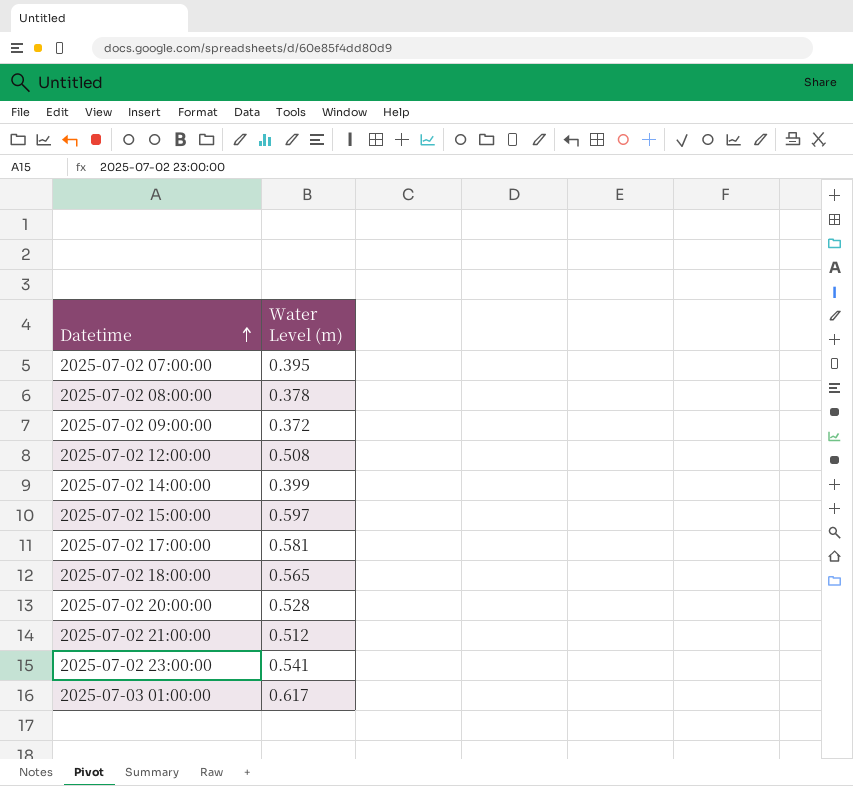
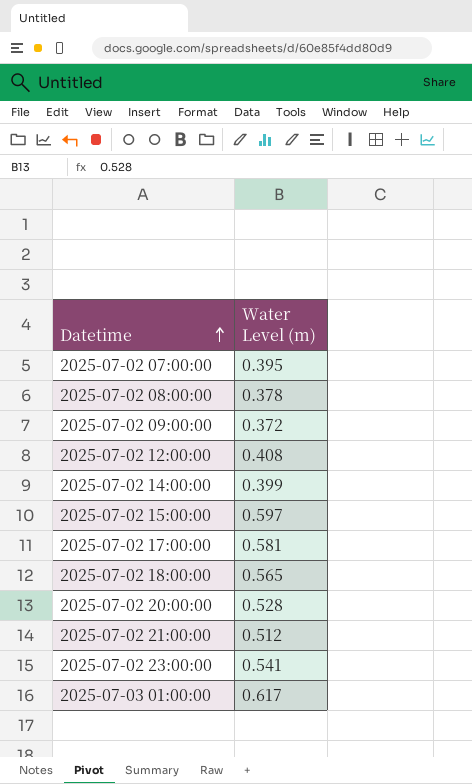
2025-07-02 12:00:00 | Water Level (m): 0.508 -> 0.408

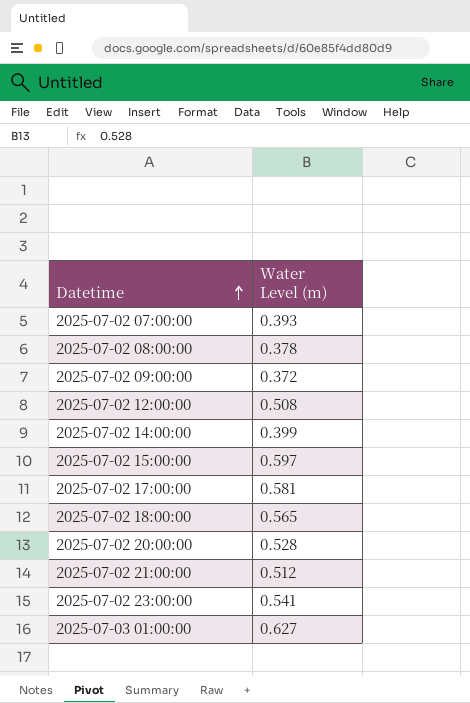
2025-07-02 07:00:00 | Water Level (m): 0.395 -> 0.393
2025-07-02 12:00:00 | Water Level (m): 0.408 -> 0.508
2025-07-03 01:00:00 | Water Level (m): 0.617 -> 0.627

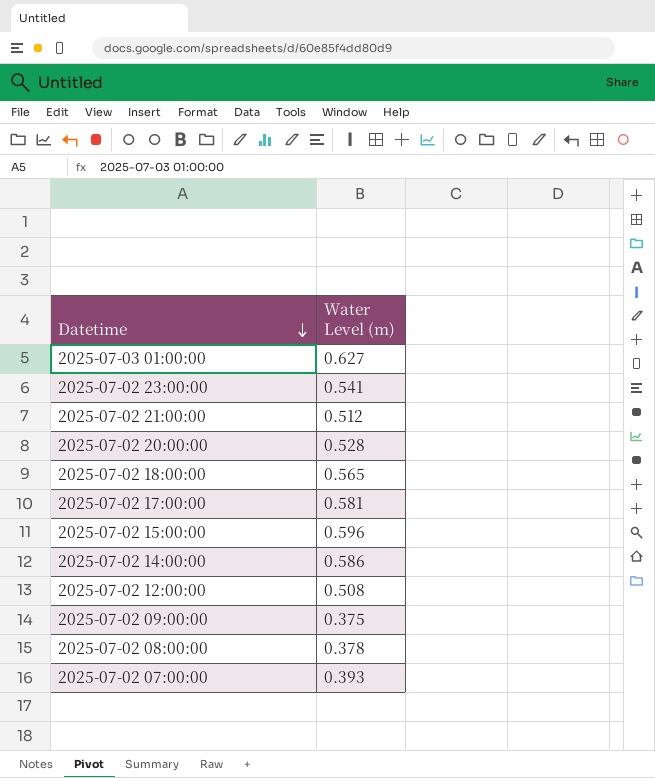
row order: Datetime ascending -> Datetime descending
2025-07-02 15:00:00 | Water Level (m): 0.597 -> 0.596
2025-07-02 14:00:00 | Water Level (m): 0.399 -> 0.586
2025-07-02 09:00:00 | Water Level (m): 0.372 -> 0.375

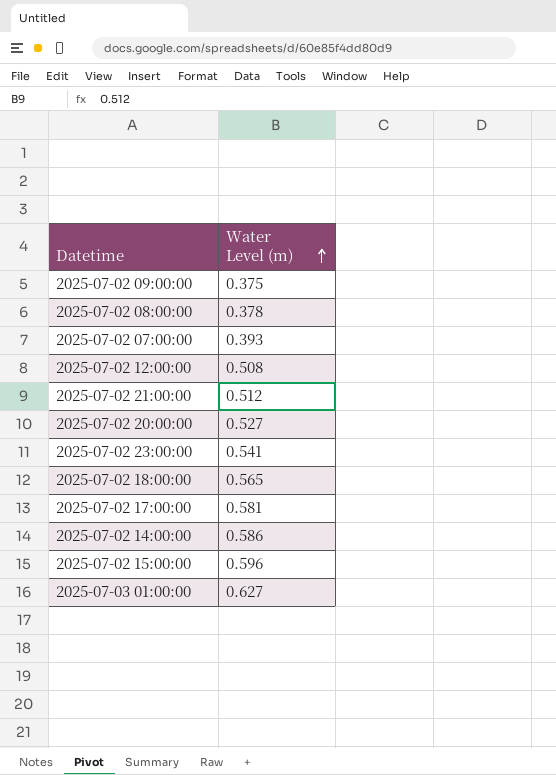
row order: Datetime descending -> Water Level (m) ascending
2025-07-02 20:00:00 | Water Level (m): 0.528 -> 0.527

